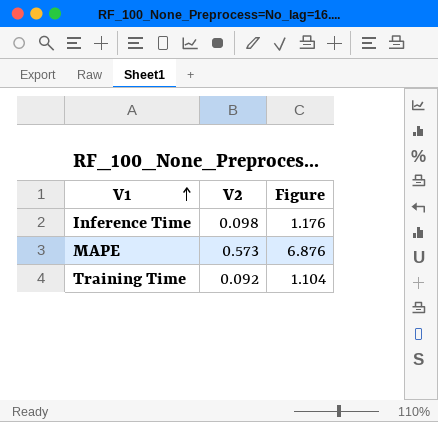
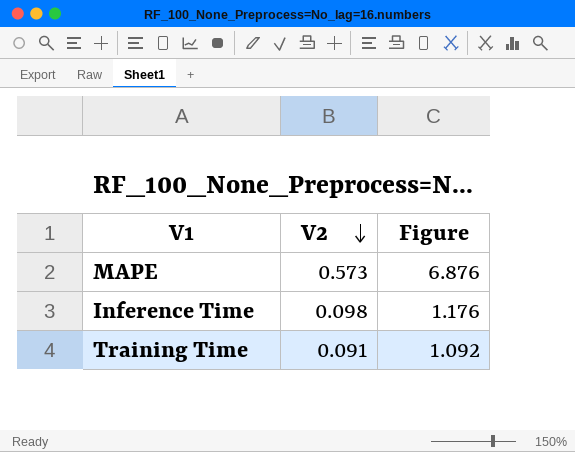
row order: V1 ascending -> V2 descending
Training Time | V2: 0.092 -> 0.091
Training Time | Figure: 1.104 -> 1.092

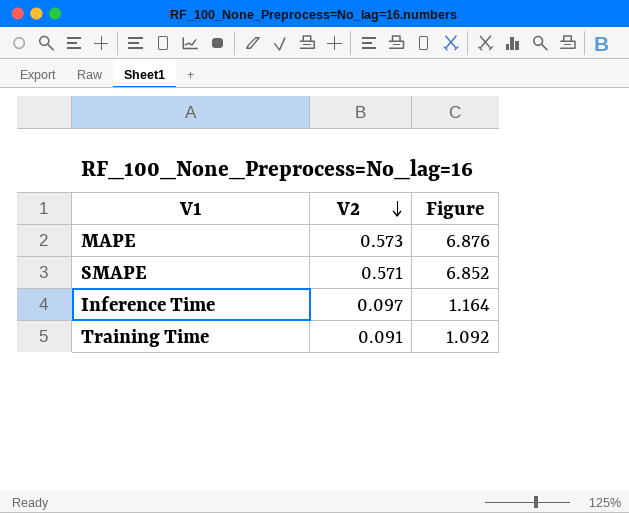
row SMAPE: none -> 0.571 | 6.852
Inference Time | V2: 0.098 -> 0.097
Inference Time | Figure: 1.176 -> 1.164

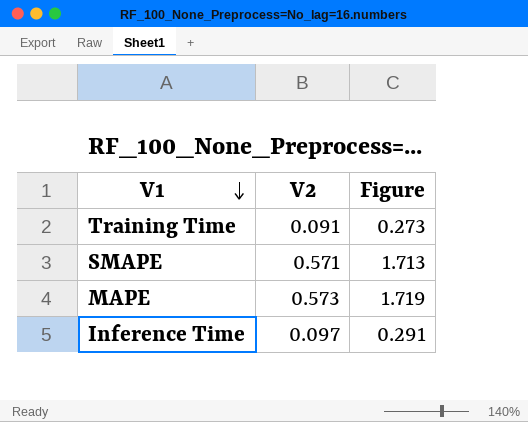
row order: V2 descending -> V1 descending
column Figure | formula: [V2] * 12 -> [V2] * 3

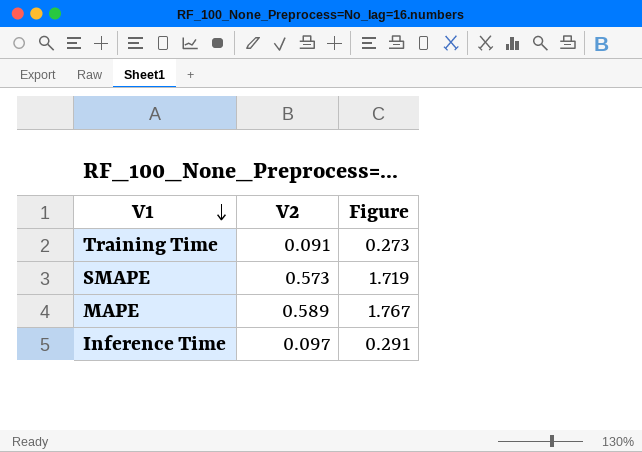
SMAPE | V2: 0.571 -> 0.573
SMAPE | Figure: 1.713 -> 1.719
MAPE | V2: 0.573 -> 0.589
MAPE | Figure: 1.719 -> 1.767

